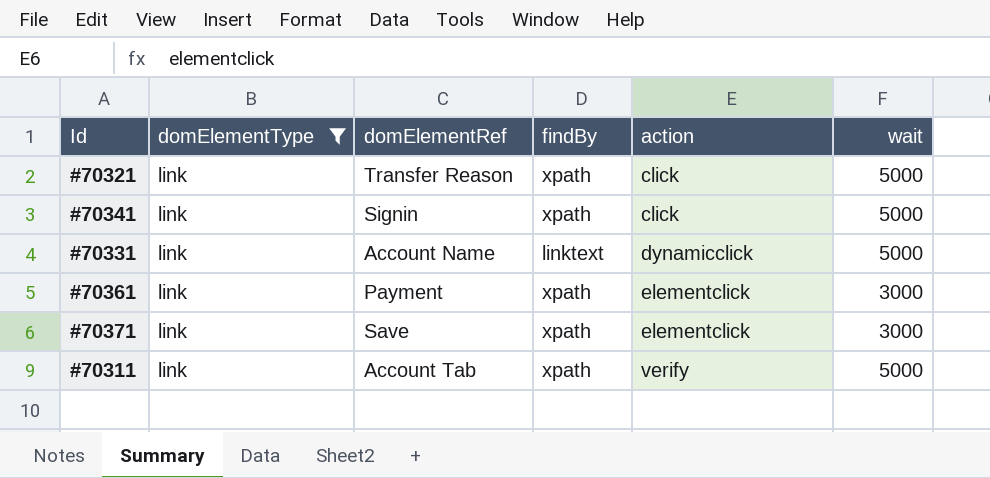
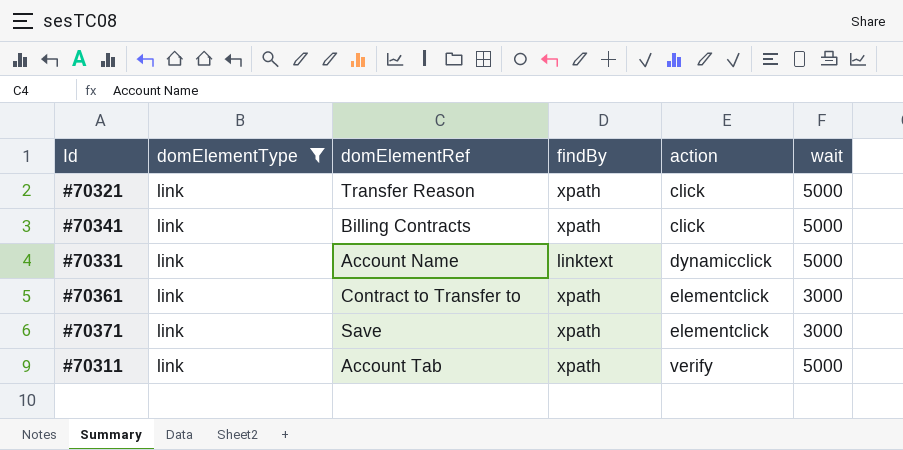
#70341 | domElementRef: Signin -> Billing Contracts
#70361 | domElementRef: Payment -> Contract to Transfer to

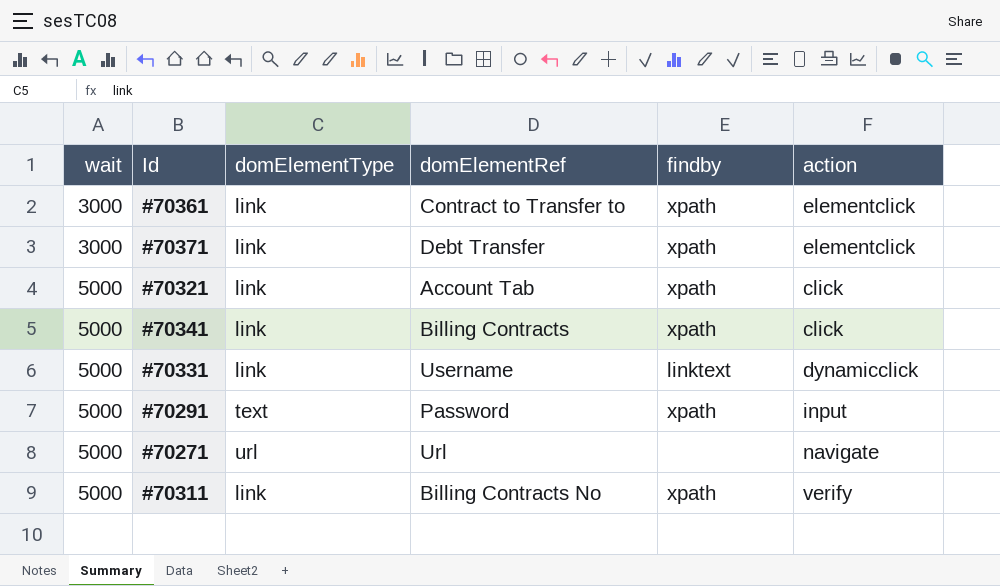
filter: domElementType = link -> none
row order: action ascending -> wait ascending
column wait | position: 6 -> 1
column name: findBy -> findby
#70371 | domElementRef: Save -> Debt Transfer
#70321 | domElementRef: Transfer Reason -> Account Tab
#70331 | domElementRef: Account Name -> Username
#70311 | domElementRef: Account Tab -> Billing Contracts No

